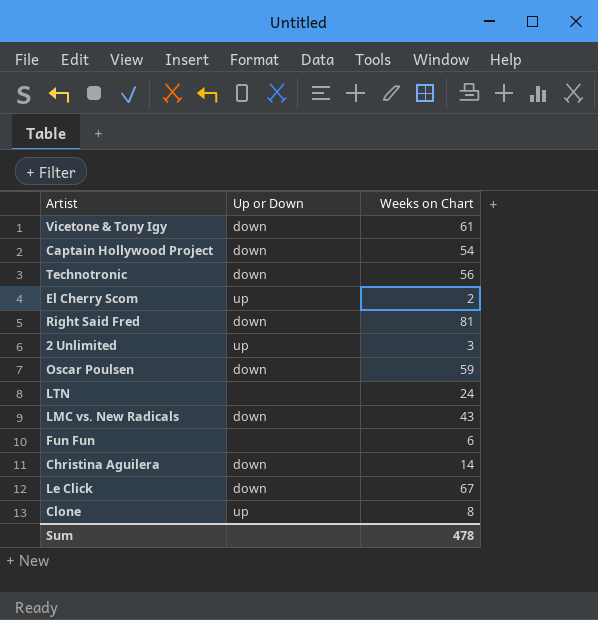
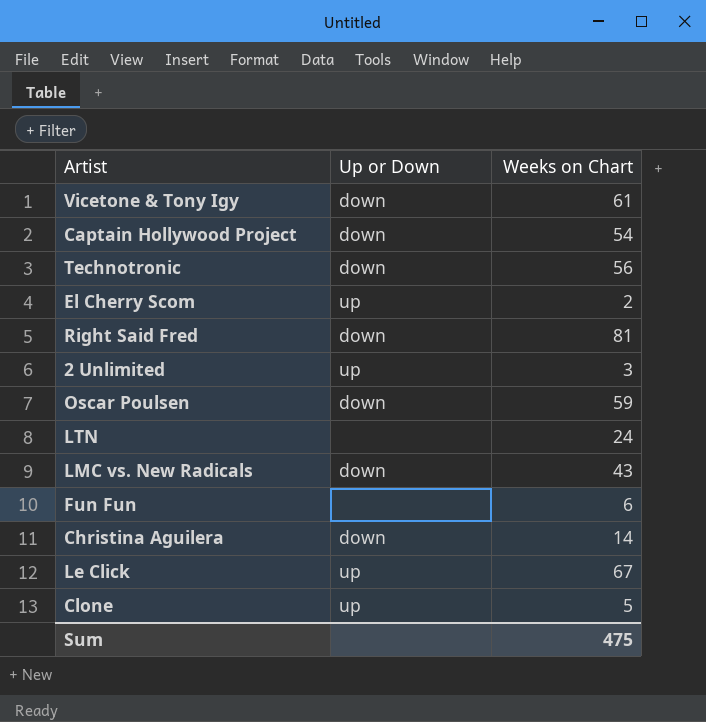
Le Click | Up or Down: down -> up
Clone | Weeks on Chart: 8 -> 5
Sum | Weeks on Chart: 478 -> 475

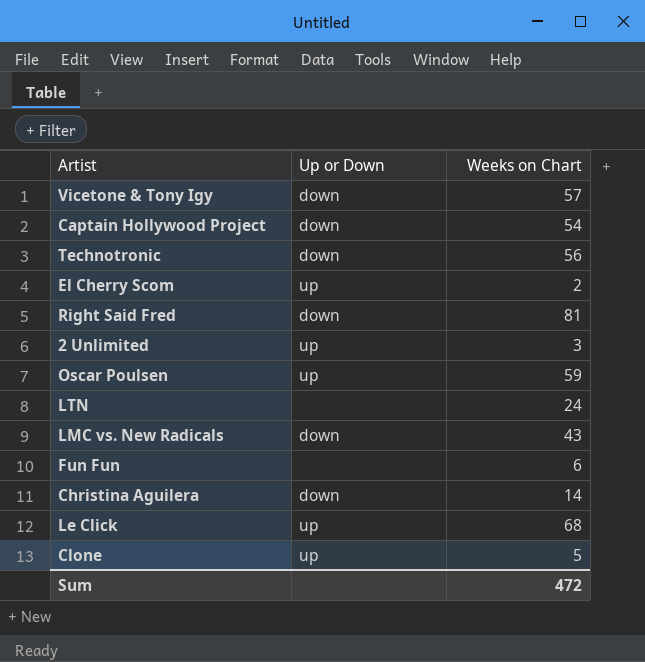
Vicetone & Tony Igy | Weeks on Chart: 61 -> 57
Oscar Poulsen | Up or Down: down -> up
Le Click | Weeks on Chart: 67 -> 68
Sum | Weeks on Chart: 475 -> 472

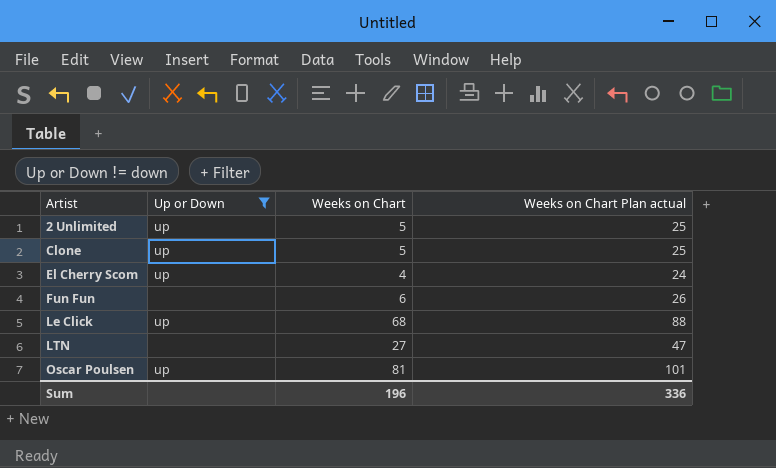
filter: none -> Up or Down != down
row order: none -> Artist ascending
column Weeks on Chart Plan actual | formula: none -> [Weeks on Chart] + 20
2 Unlimited | Weeks on Chart: 3 -> 5
El Cherry Scom | Weeks on Chart: 2 -> 4
LTN | Weeks on Chart: 24 -> 27
Oscar Poulsen | Weeks on Chart: 59 -> 81
Sum | Weeks on Chart: 472 -> 196

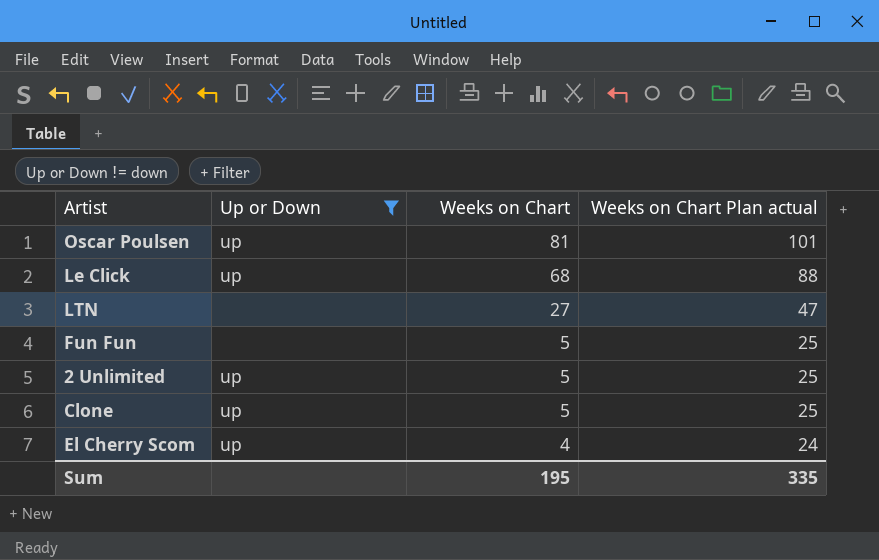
row order: Artist ascending -> Weeks on Chart descending
Fun Fun | Weeks on Chart: 6 -> 5
Fun Fun | Weeks on Chart Plan actual: 26 -> 25
Sum | Weeks on Chart: 196 -> 195
Sum | Weeks on Chart Plan actual: 336 -> 335

